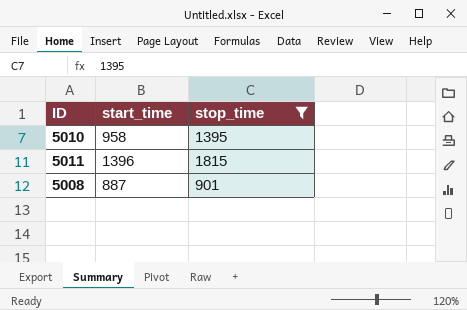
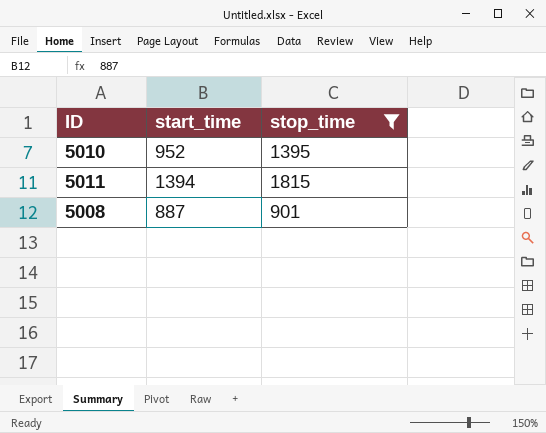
5010 | start_time: 958 -> 952
5011 | start_time: 1396 -> 1394

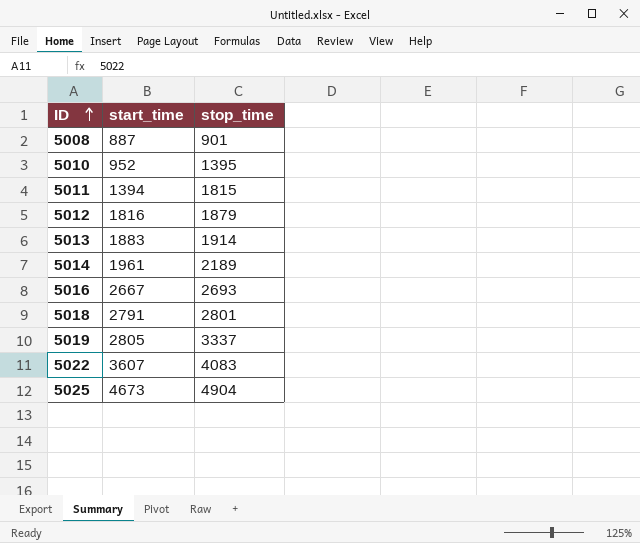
filter: stop_time <= 1815 -> none
row order: none -> ID ascending

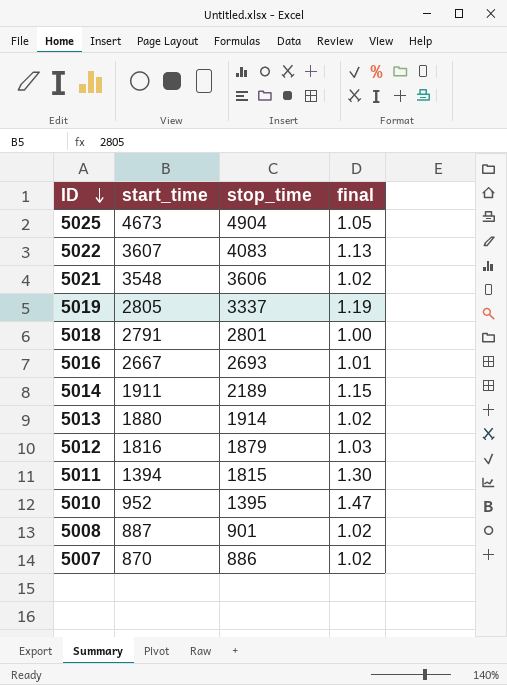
row order: ID ascending -> ID descending
column final | formula: none -> [stop_time] / [start_time]
row 5021: none -> 3548 | 3606 | 1.02
5014 | start_time: 1961 -> 1911
5013 | start_time: 1883 -> 1880
row 5007: none -> 870 | 886 | 1.02

